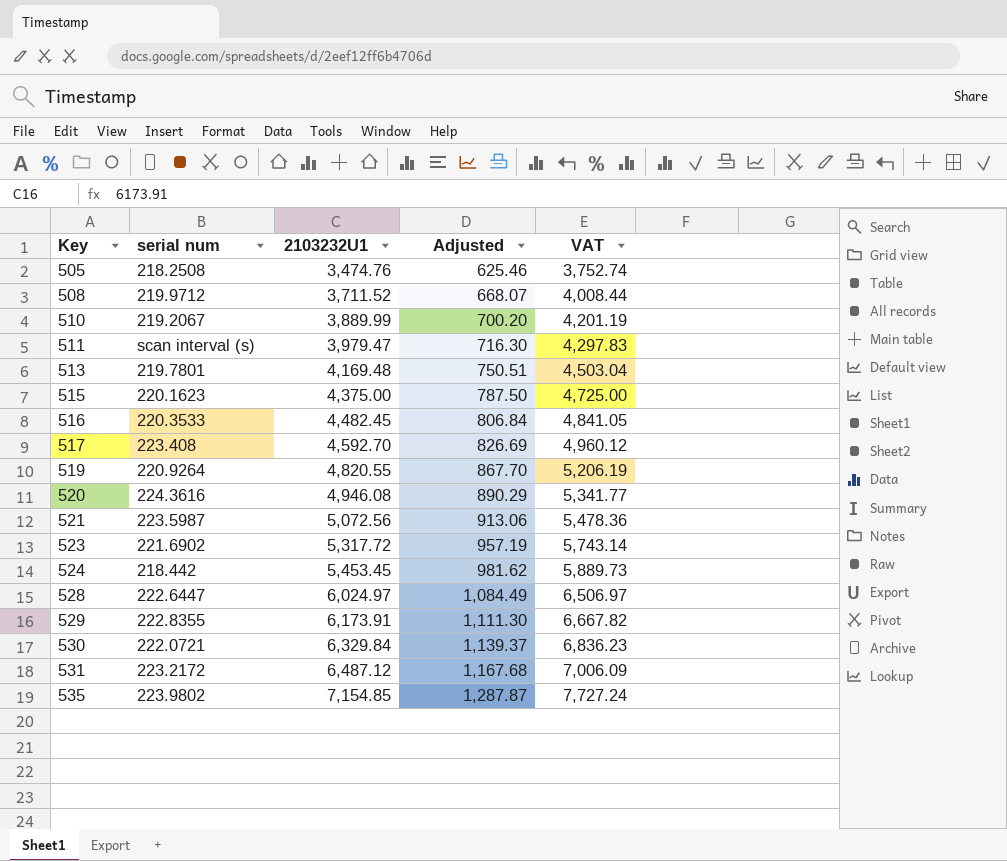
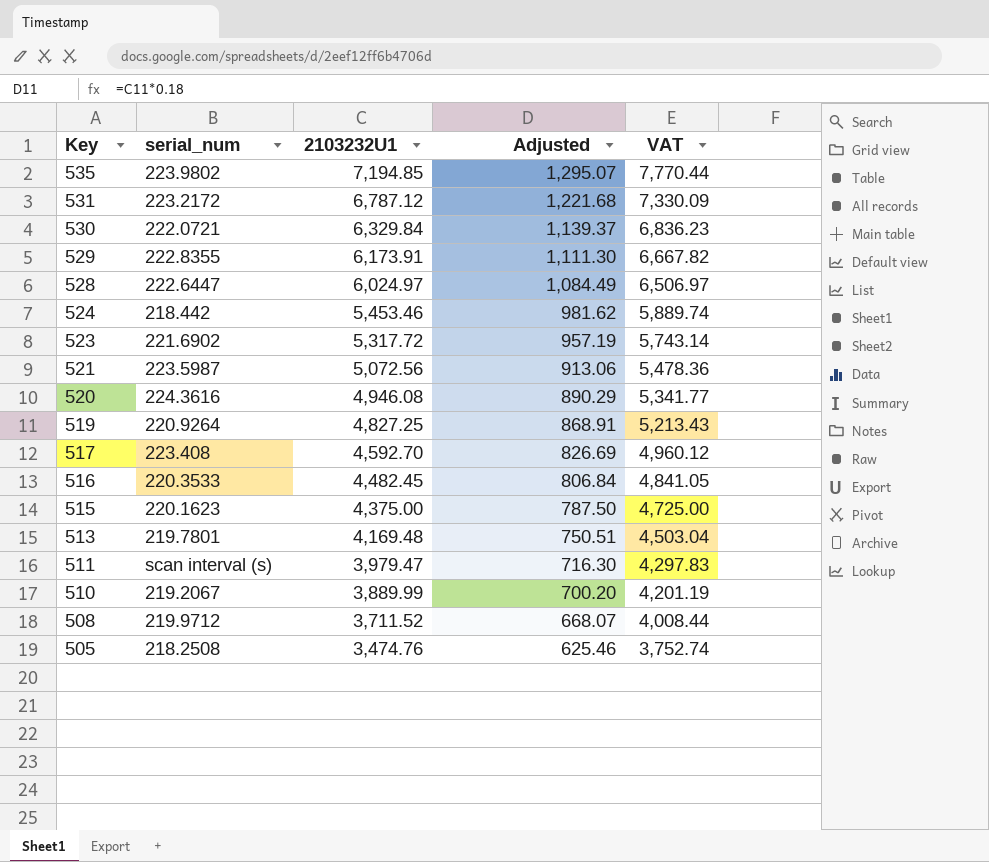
row order: Key ascending -> Key descending
column name: serial num -> serial_num
535 | 2103232U1: 7,154.85 -> 7,194.85
535 | Adjusted: 1,287.87 -> 1,295.07
535 | VAT: 7,727.24 -> 7,770.44
531 | 2103232U1: 6,487.12 -> 6,787.12
531 | Adjusted: 1,167.68 -> 1,221.68
531 | VAT: 7,006.09 -> 7,330.09
524 | 2103232U1: 5,453.45 -> 5,453.46
524 | VAT: 5,889.73 -> 5,889.74
519 | 2103232U1: 4,820.55 -> 4,827.25
519 | Adjusted: 867.70 -> 868.91
519 | VAT: 5,206.19 -> 5,213.43

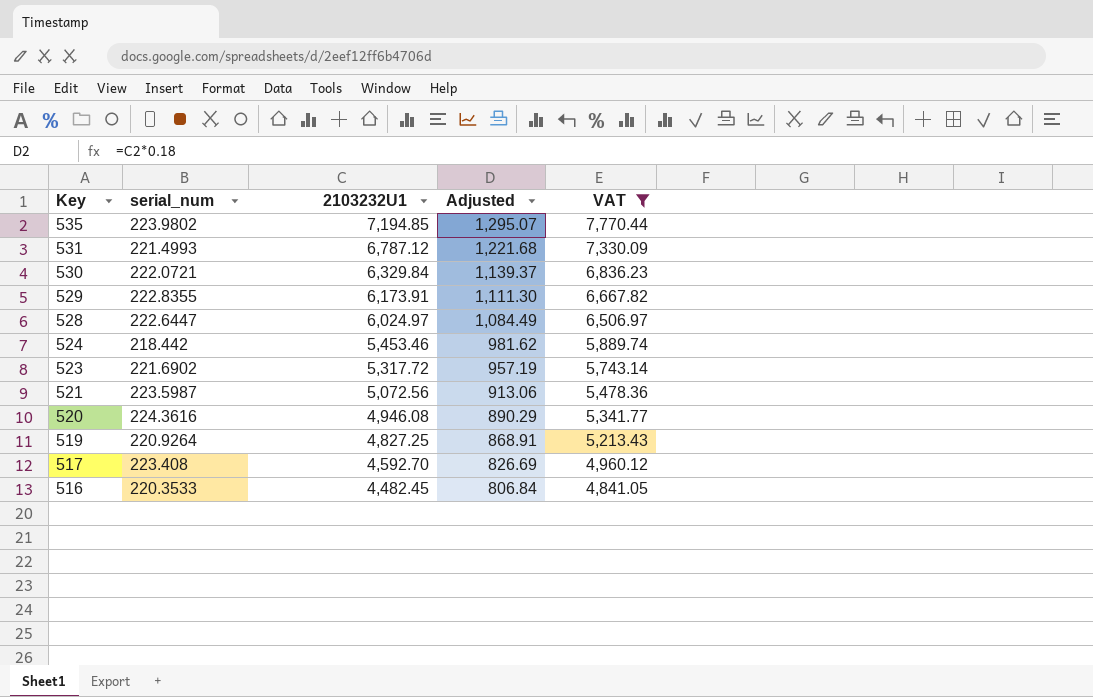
filter: none -> VAT >= 4,841.05
531 | serial_num: 223.2172 -> 221.4993

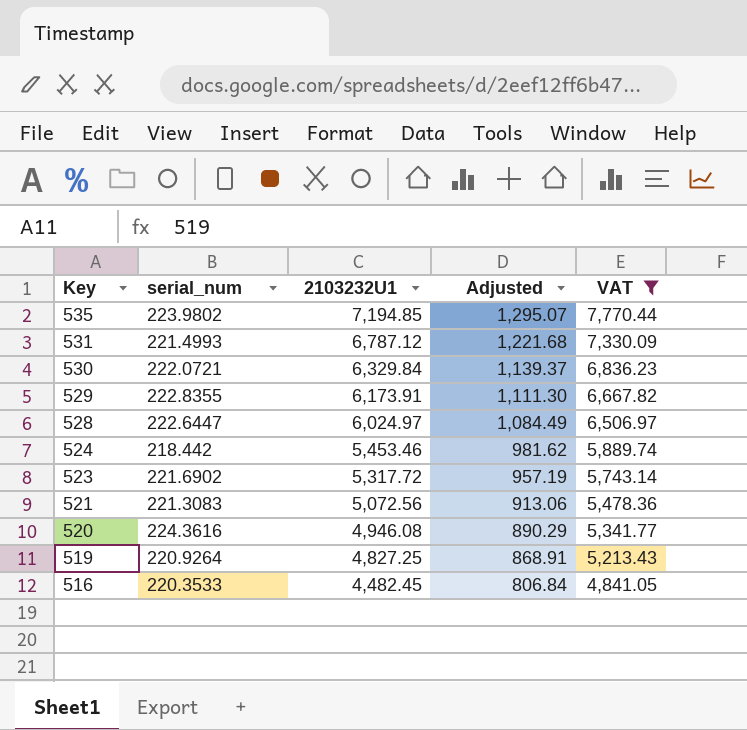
row 517: 223.408 | 4,592.70 | 826.69 | 4,960.12 -> none
521 | serial_num: 223.5987 -> 221.3083

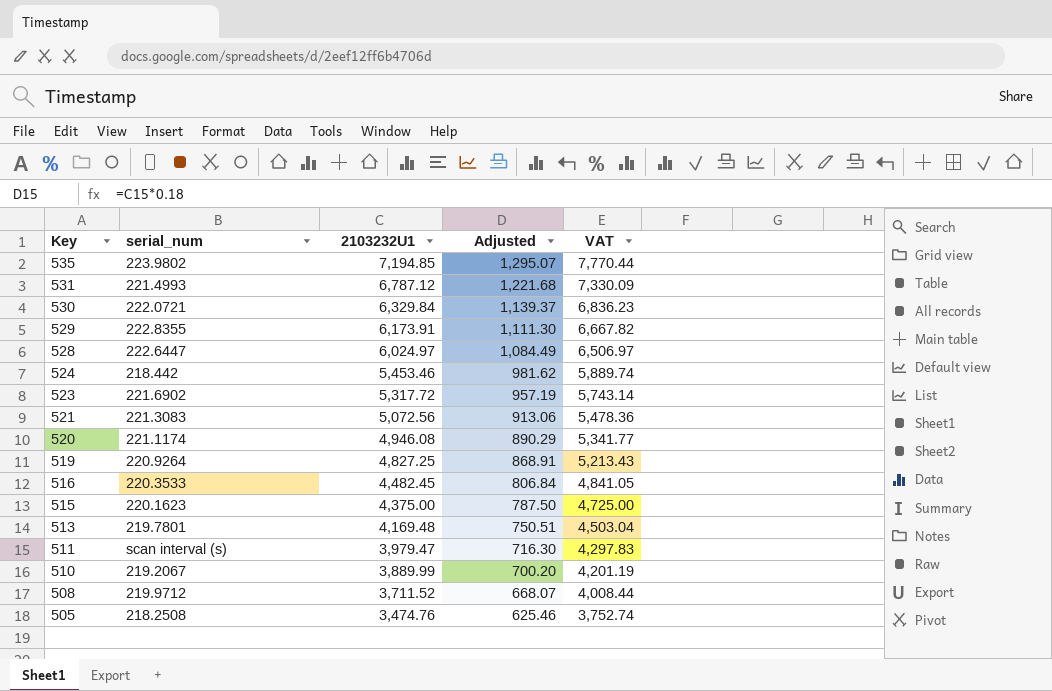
filter: VAT >= 4,841.05 -> none
520 | serial_num: 224.3616 -> 221.1174

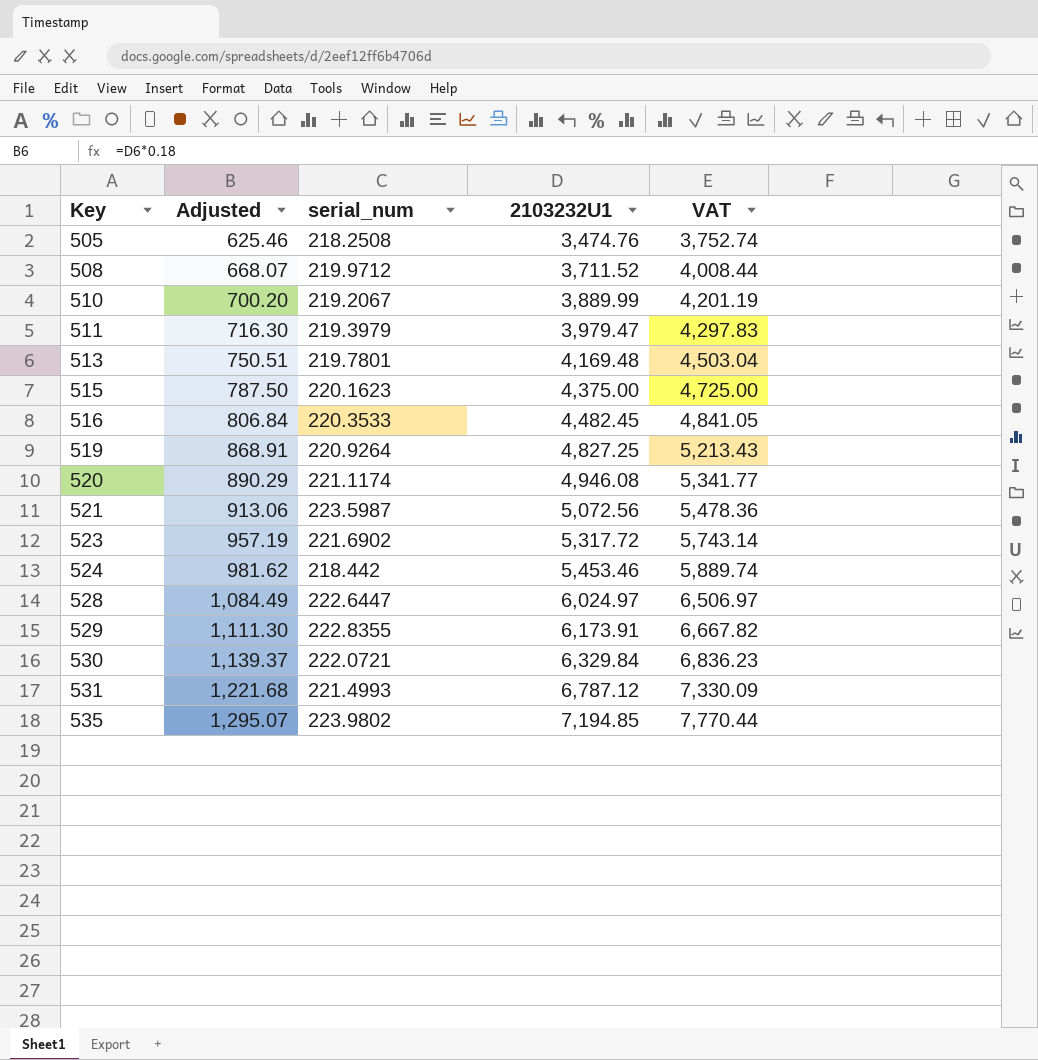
row order: Key descending -> Key ascending
column Adjusted | position: 4 -> 2
511 | serial_num: scan interval (s) -> 219.3979
521 | serial_num: 221.3083 -> 223.5987

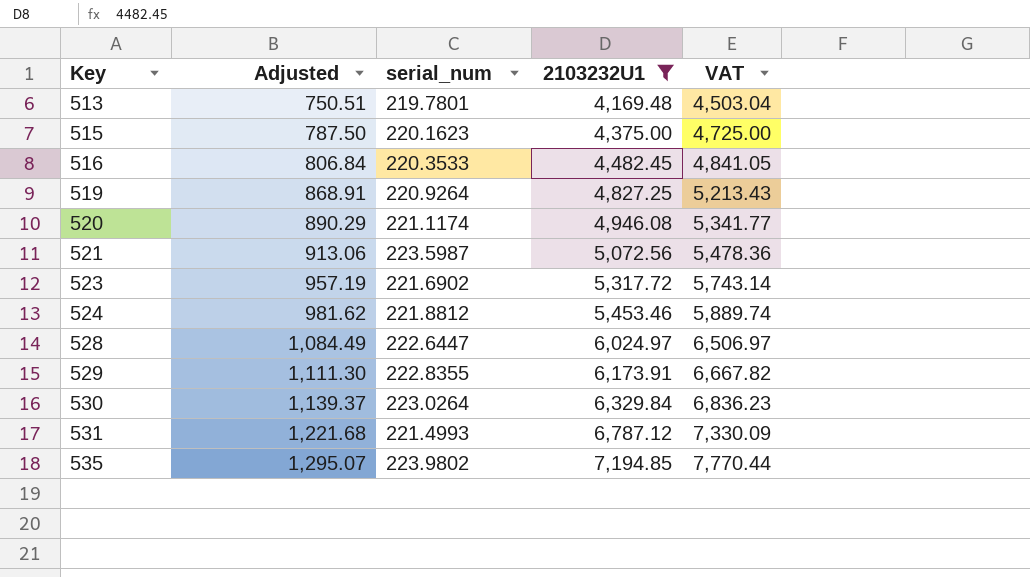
filter: none -> 2103232U1 >= 4,169.48
524 | serial_num: 218.442 -> 221.8812
530 | serial_num: 222.0721 -> 223.0264

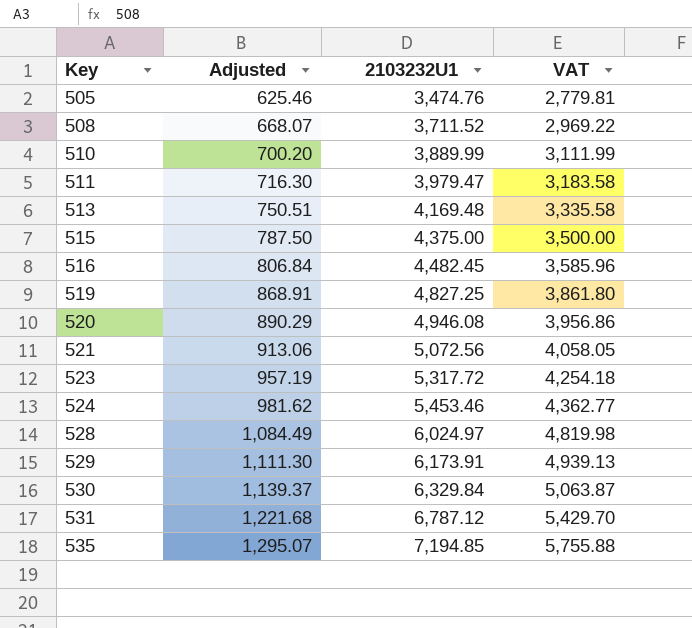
filter: 2103232U1 >= 4,169.48 -> none
column serial_num | position: 3 -> none
column VAT | formula: [2103232U1] * 1.08 -> [2103232U1] * 0.8

